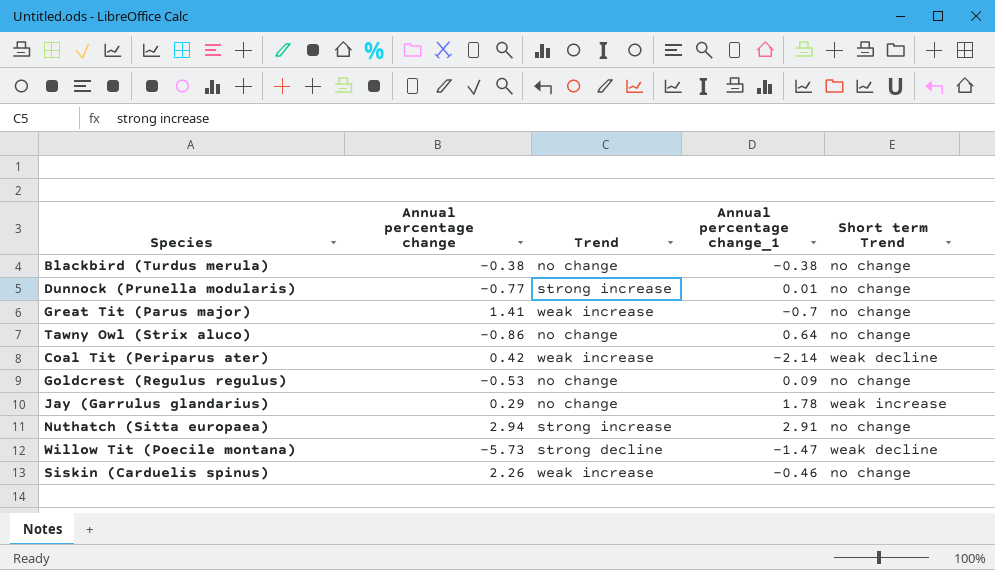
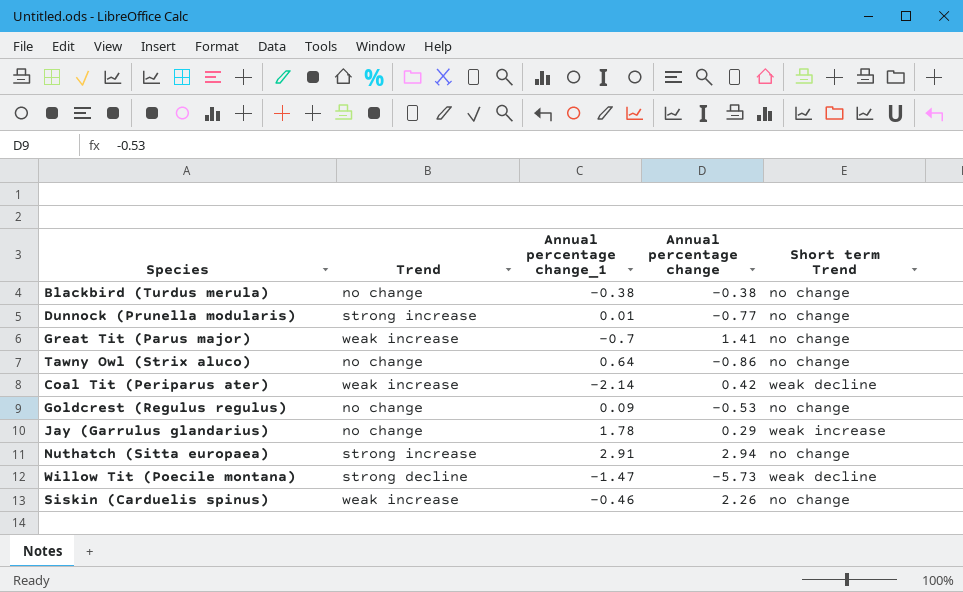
column Annual percentage change | position: 2 -> 4

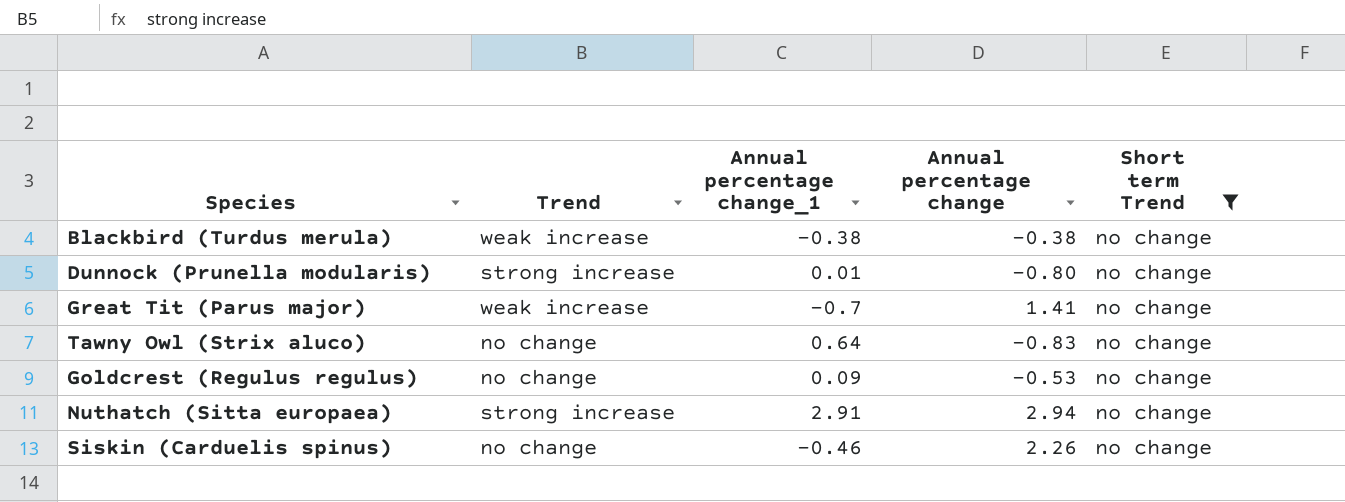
filter: none -> Short term Trend = no change
Blackbird (Turdus merula) | Trend: no change -> weak increase
Dunnock (Prunella modularis) | Annual percentage change: -0.77 -> -0.80
Tawny Owl (Strix aluco) | Annual percentage change: -0.86 -> -0.83
Siskin (Carduelis spinus) | Trend: weak increase -> no change

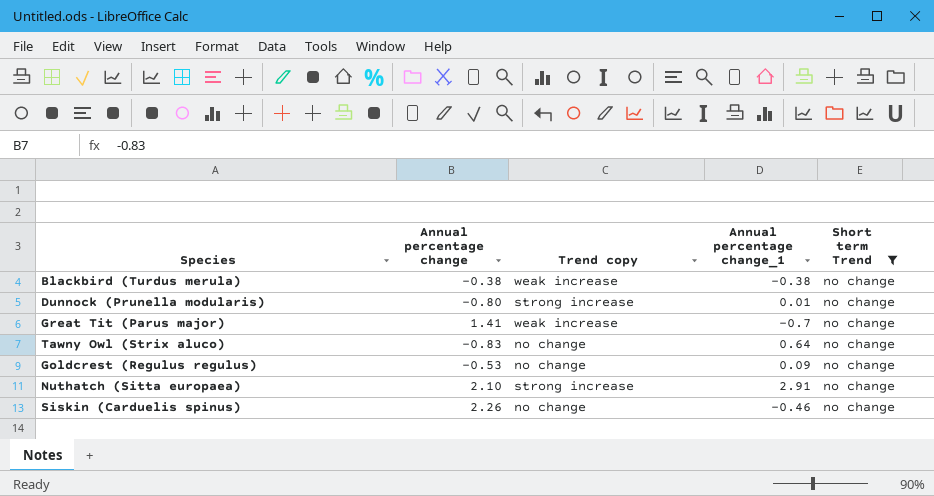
column Annual percentage change | position: 4 -> 2
column name: Trend -> Trend copy
Nuthatch (Sitta europaea) | Annual percentage change: 2.94 -> 2.10

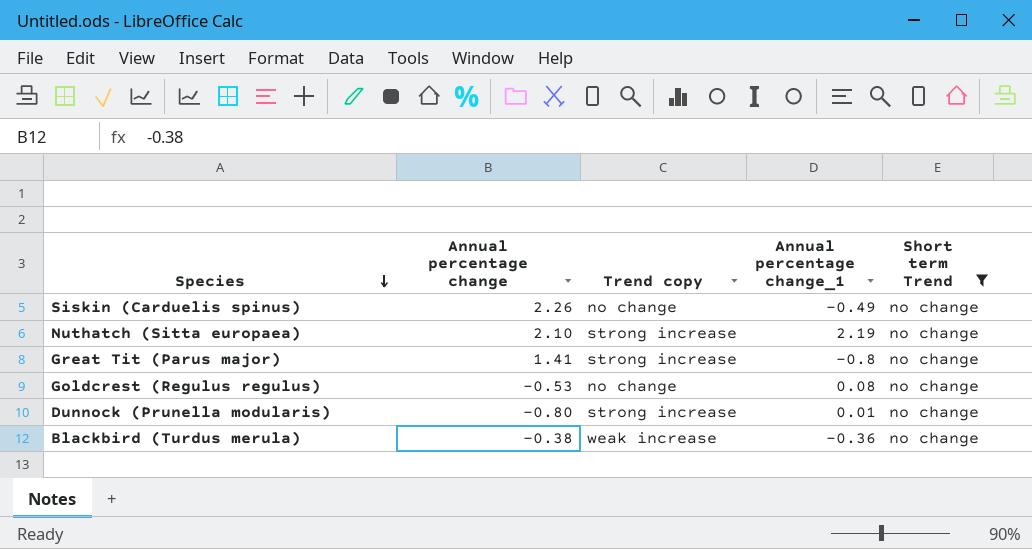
row order: none -> Species descending
row Tawny Owl (Strix aluco): -0.83 | no change | 0.64 | no change -> none
Siskin (Carduelis spinus) | Annual percentage change_1: -0.46 -> -0.49
Nuthatch (Sitta europaea) | Annual percentage change_1: 2.91 -> 2.19
Great Tit (Parus major) | Trend copy: weak increase -> strong increase
Great Tit (Parus major) | Annual percentage change_1: -0.7 -> -0.8
Goldcrest (Regulus regulus) | Annual percentage change_1: 0.09 -> 0.08
Blackbird (Turdus merula) | Annual percentage change_1: -0.38 -> -0.36

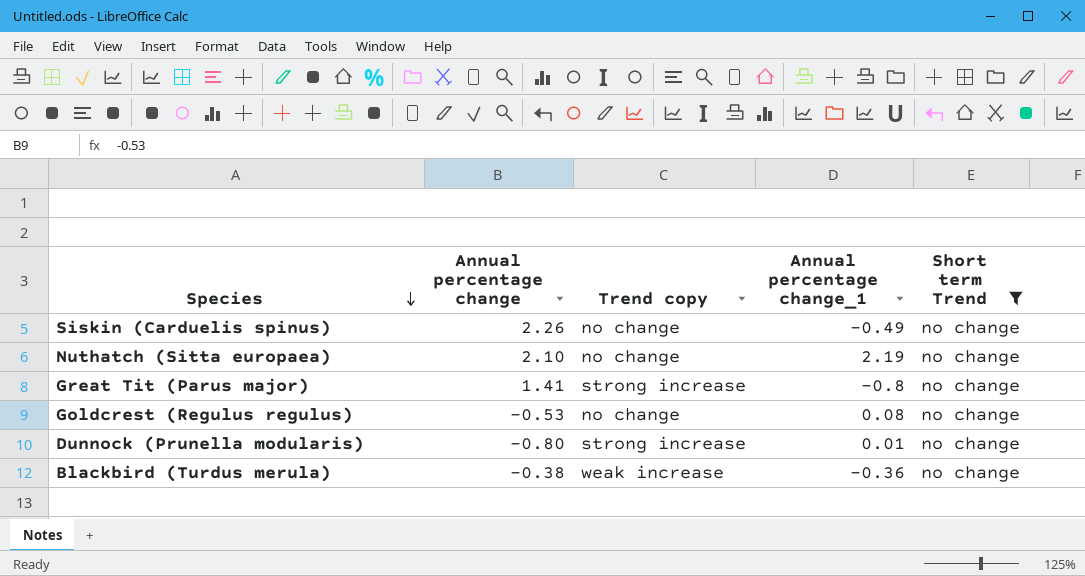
Nuthatch (Sitta europaea) | Trend copy: strong increase -> no change

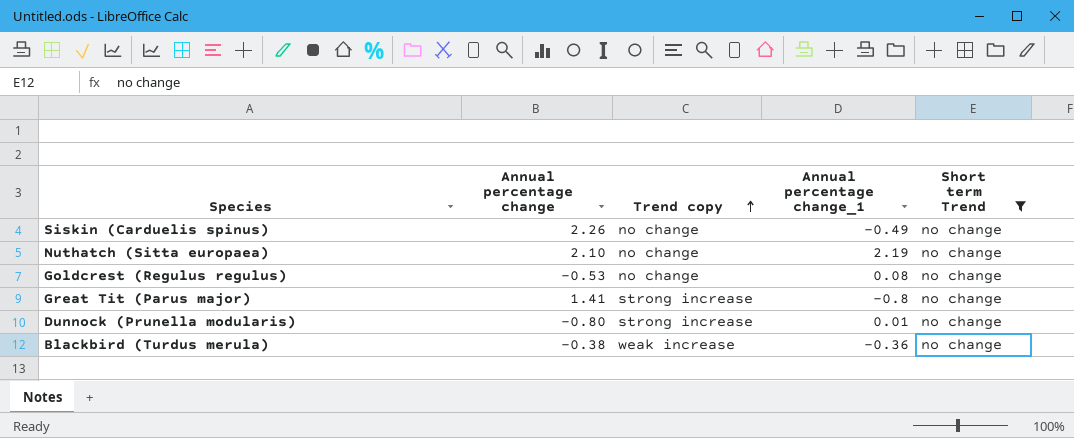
row order: Species descending -> Trend copy ascending

